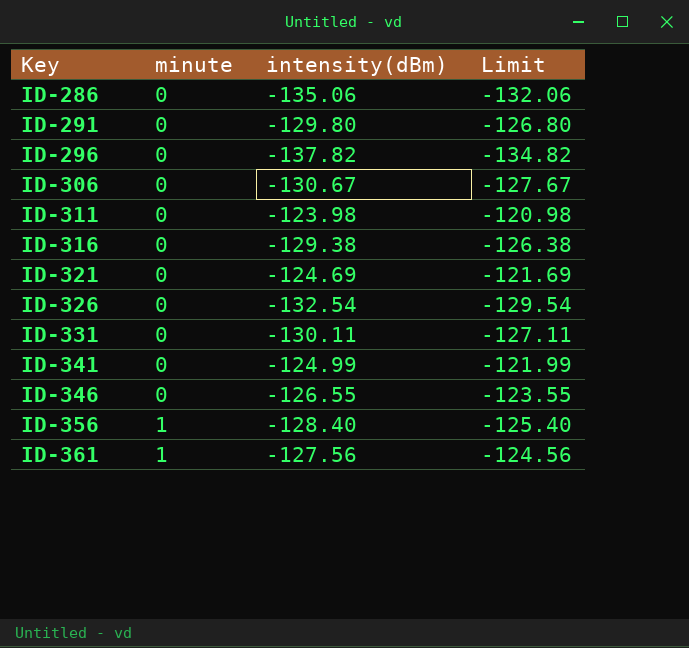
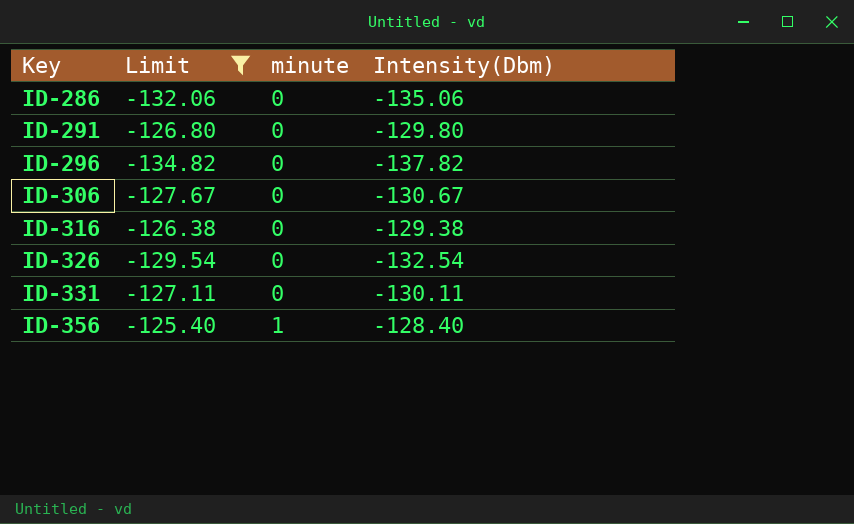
filter: none -> Limit <= -125.40
column Limit | position: 4 -> 2
column name: intensity(dBm) -> Intensity(Dbm)

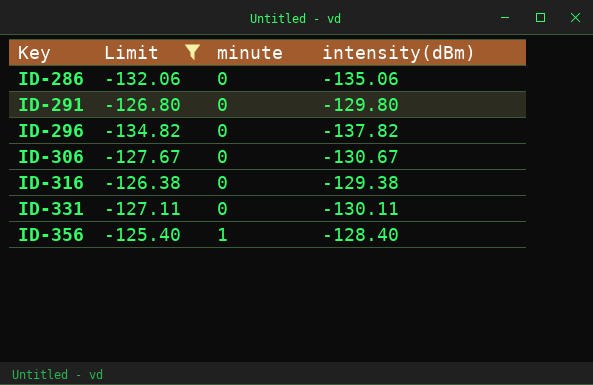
column name: Intensity(Dbm) -> intensity(dBm)
row ID-326: -129.54 | 0 | -132.54 -> none

